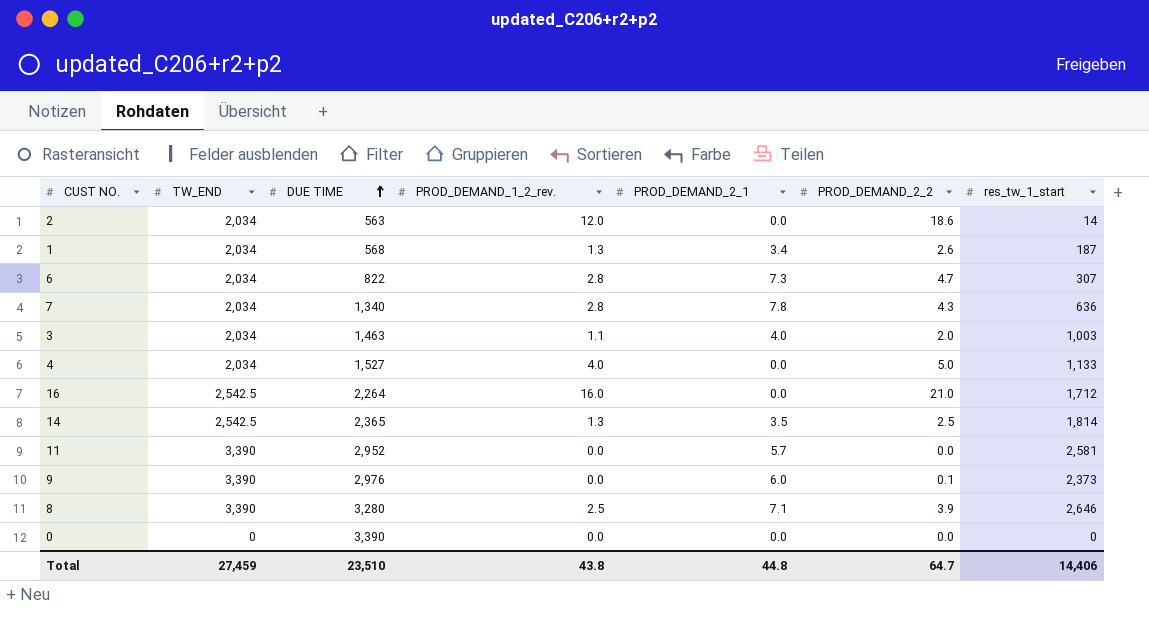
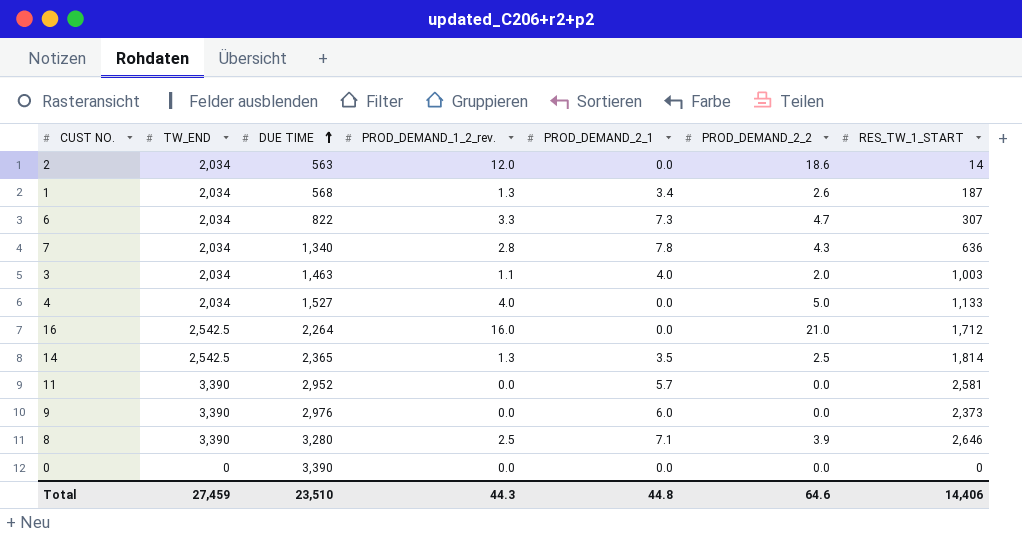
column name: res_tw_1_start -> RES_TW_1_START
6 | PROD_DEMAND_1_2_rev.: 2.8 -> 3.3
9 | PROD_DEMAND_2_2: 0.1 -> 0.0
Total | PROD_DEMAND_1_2_rev.: 43.8 -> 44.3
Total | PROD_DEMAND_2_2: 64.7 -> 64.6

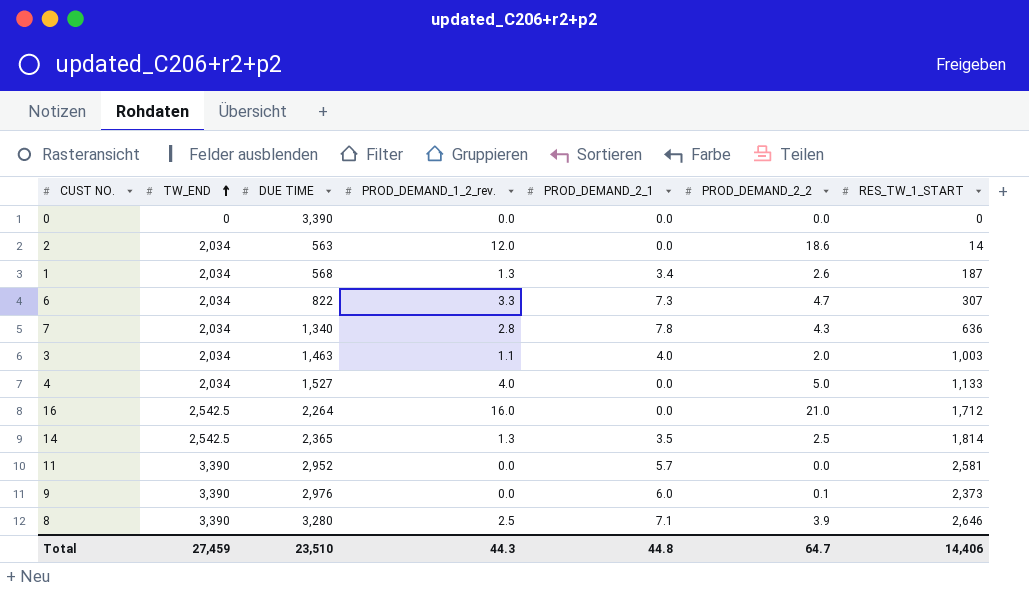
row order: DUE TIME ascending -> TW_END ascending
9 | PROD_DEMAND_2_2: 0.0 -> 0.1
Total | PROD_DEMAND_2_2: 64.6 -> 64.7

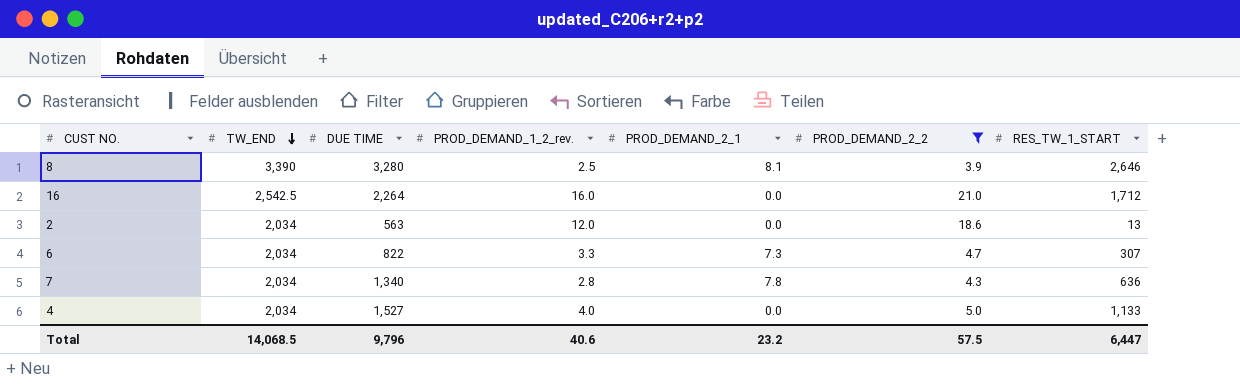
filter: none -> PROD_DEMAND_2_2 >= 3.9
row order: TW_END ascending -> TW_END descending
8 | PROD_DEMAND_2_1: 7.1 -> 8.1
2 | RES_TW_1_START: 14 -> 13
Total | TW_END: 27,459 -> 14,068.5
Total | DUE TIME: 23,510 -> 9,796
Total | PROD_DEMAND_1_2_rev.: 44.3 -> 40.6
Total | PROD_DEMAND_2_1: 44.8 -> 23.2
Total | PROD_DEMAND_2_2: 64.7 -> 57.5
Total | RES_TW_1_START: 14,406 -> 6,447

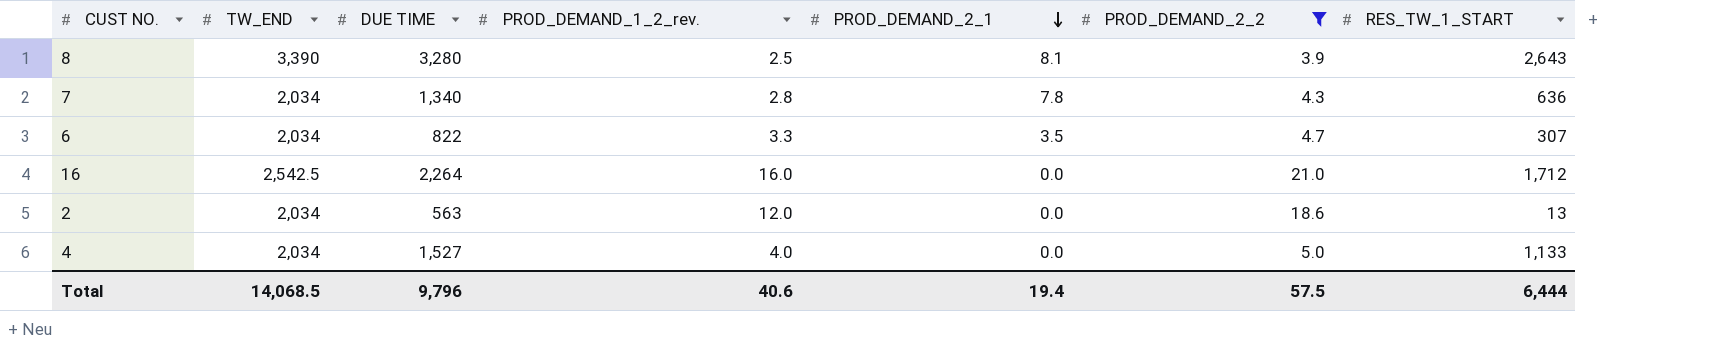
row order: TW_END descending -> PROD_DEMAND_2_1 descending
8 | RES_TW_1_START: 2,646 -> 2,643
6 | PROD_DEMAND_2_1: 7.3 -> 3.5
Total | PROD_DEMAND_2_1: 23.2 -> 19.4
Total | RES_TW_1_START: 6,447 -> 6,444

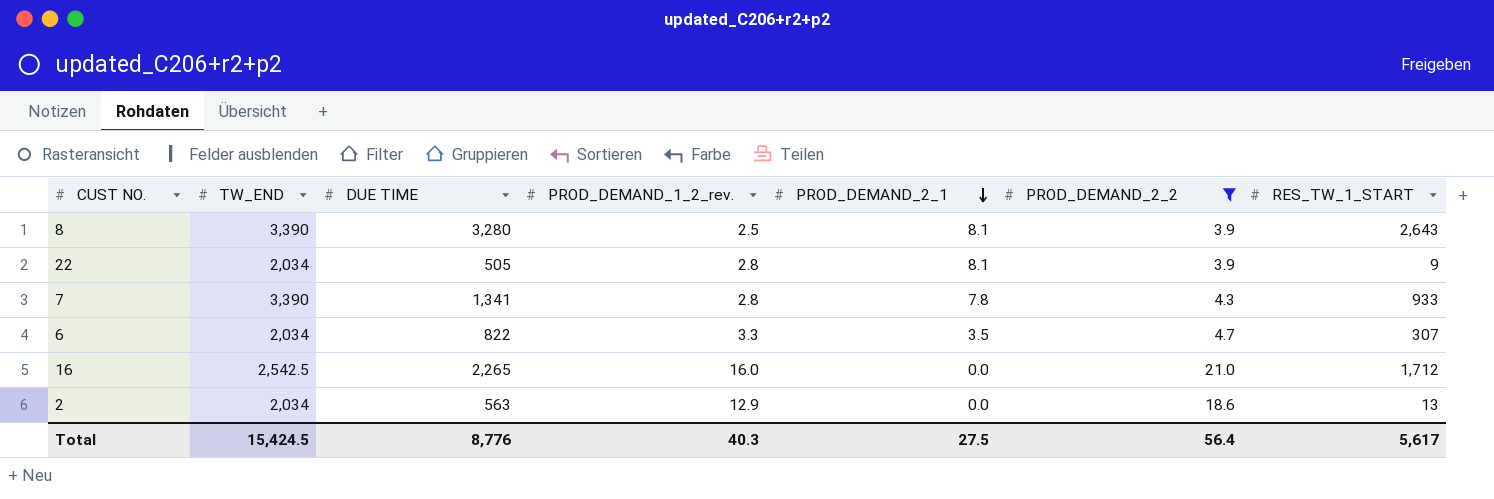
row 4: 2,034 | 1,527 | 4.0 | 0.0 | 5.0 | 1,133 -> none
row 22: none -> 2,034 | 505 | 2.8 | 8.1 | 3.9 | 9
7 | TW_END: 2,034 -> 3,390
7 | DUE TIME: 1,340 -> 1,341
7 | RES_TW_1_START: 636 -> 933
16 | DUE TIME: 2,264 -> 2,265
2 | PROD_DEMAND_1_2_rev.: 12.0 -> 12.9
Total | TW_END: 14,068.5 -> 15,424.5
Total | DUE TIME: 9,796 -> 8,776
Total | PROD_DEMAND_1_2_rev.: 40.6 -> 40.3
Total | PROD_DEMAND_2_1: 19.4 -> 27.5
Total | PROD_DEMAND_2_2: 57.5 -> 56.4
Total | RES_TW_1_START: 6,444 -> 5,617

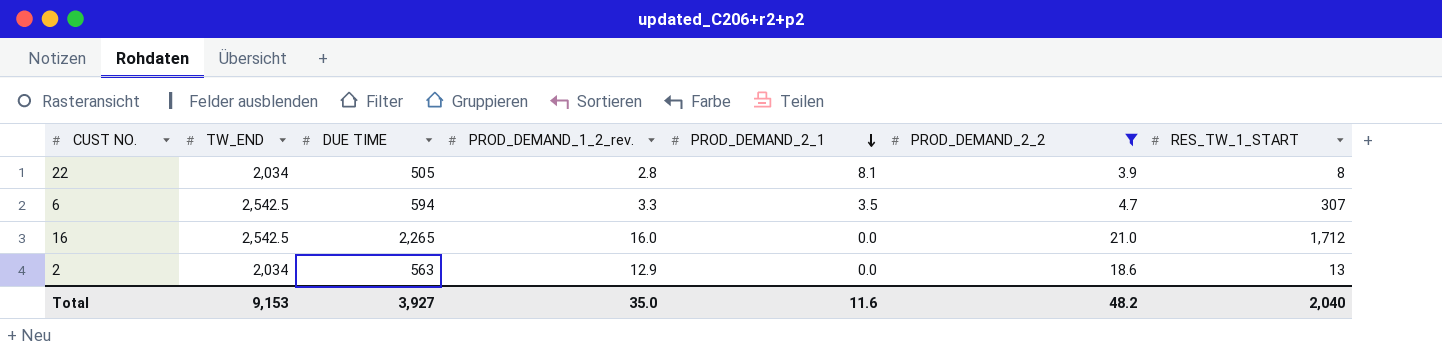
row 8: 3,390 | 3,280 | 2.5 | 8.1 | 3.9 | 2,643 -> none
row 7: 3,390 | 1,341 | 2.8 | 7.8 | 4.3 | 933 -> none
22 | RES_TW_1_START: 9 -> 8
6 | TW_END: 2,034 -> 2,542.5
6 | DUE TIME: 822 -> 594
Total | TW_END: 15,424.5 -> 9,153
Total | DUE TIME: 8,776 -> 3,927
Total | PROD_DEMAND_1_2_rev.: 40.3 -> 35.0
Total | PROD_DEMAND_2_1: 27.5 -> 11.6
Total | PROD_DEMAND_2_2: 56.4 -> 48.2
Total | RES_TW_1_START: 5,617 -> 2,040

